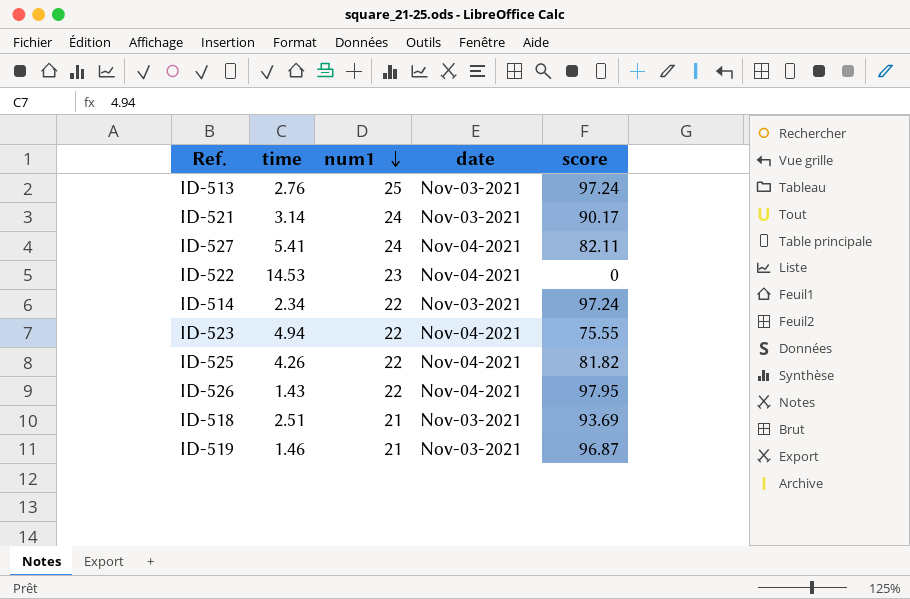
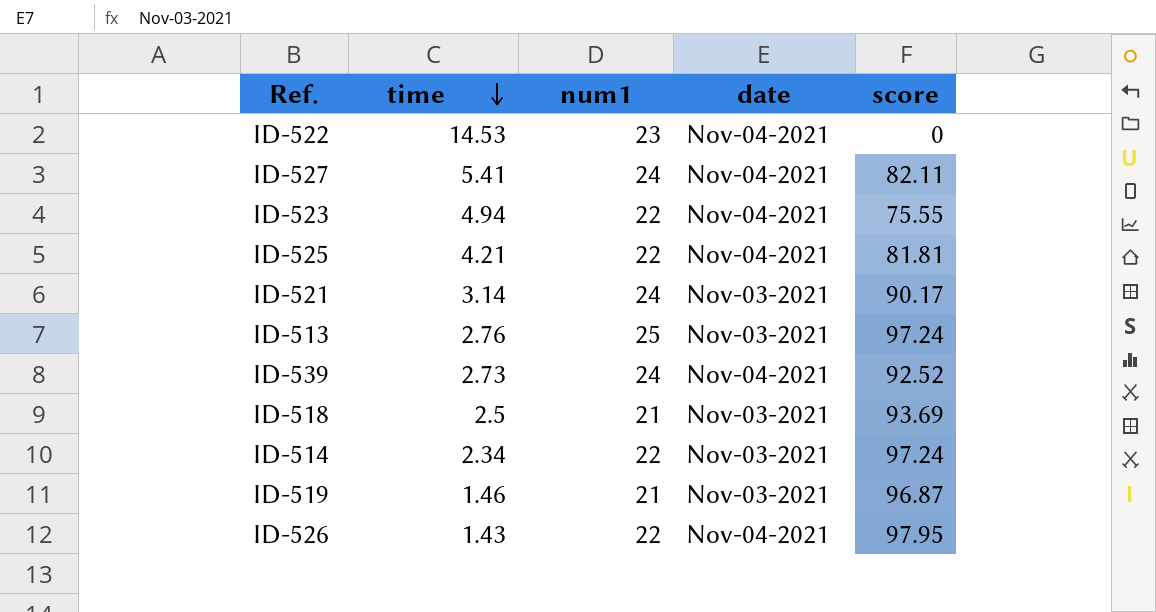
row order: num1 descending -> time descending
ID-525 | time: 4.26 -> 4.21
ID-525 | score: 81.82 -> 81.81
row ID-539: none -> 2.73 | 24 | Nov-04-2021 | 92.52
ID-518 | time: 2.51 -> 2.5

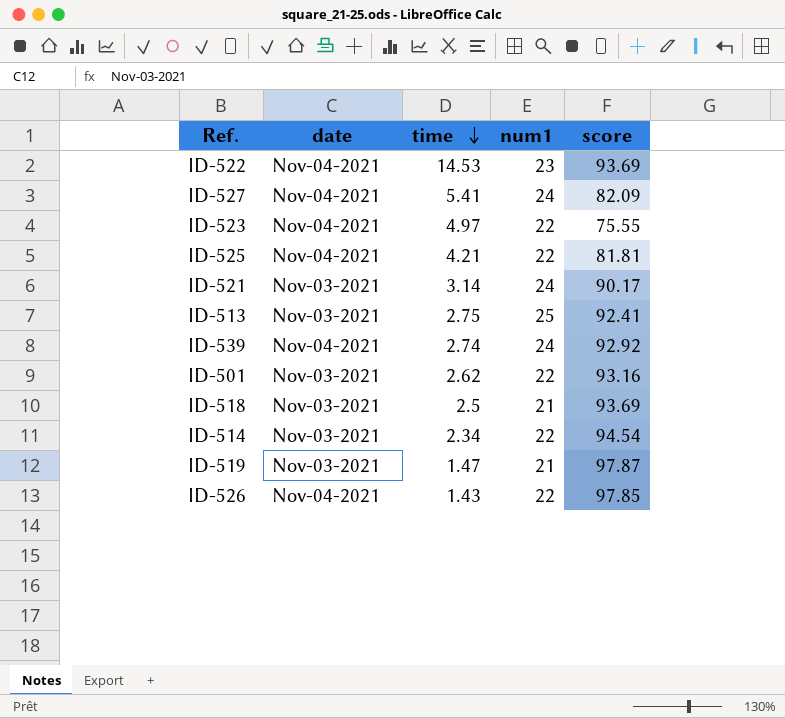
column date | position: 4 -> 2
ID-522 | score: 0 -> 93.69
ID-527 | score: 82.11 -> 82.09
ID-523 | time: 4.94 -> 4.97
ID-513 | time: 2.76 -> 2.75
ID-513 | score: 97.24 -> 92.41
ID-539 | time: 2.73 -> 2.74
ID-539 | score: 92.52 -> 92.92
row ID-501: none -> Nov-03-2021 | 2.62 | 22 | 93.16
ID-514 | score: 97.24 -> 94.54
ID-519 | time: 1.46 -> 1.47
ID-519 | score: 96.87 -> 97.87
ID-526 | score: 97.95 -> 97.85

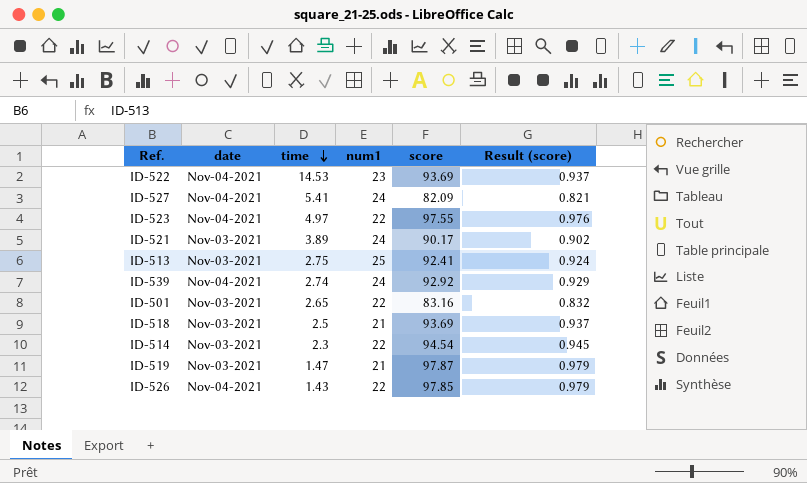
column Result (score) | formula: none -> [score] * 0.01
row ID-525: Nov-04-2021 | 4.21 | 22 | 81.81 -> none
ID-523 | score: 75.55 -> 97.55
ID-521 | time: 3.14 -> 3.89
ID-501 | time: 2.62 -> 2.65
ID-501 | score: 93.16 -> 83.16
ID-514 | time: 2.34 -> 2.3

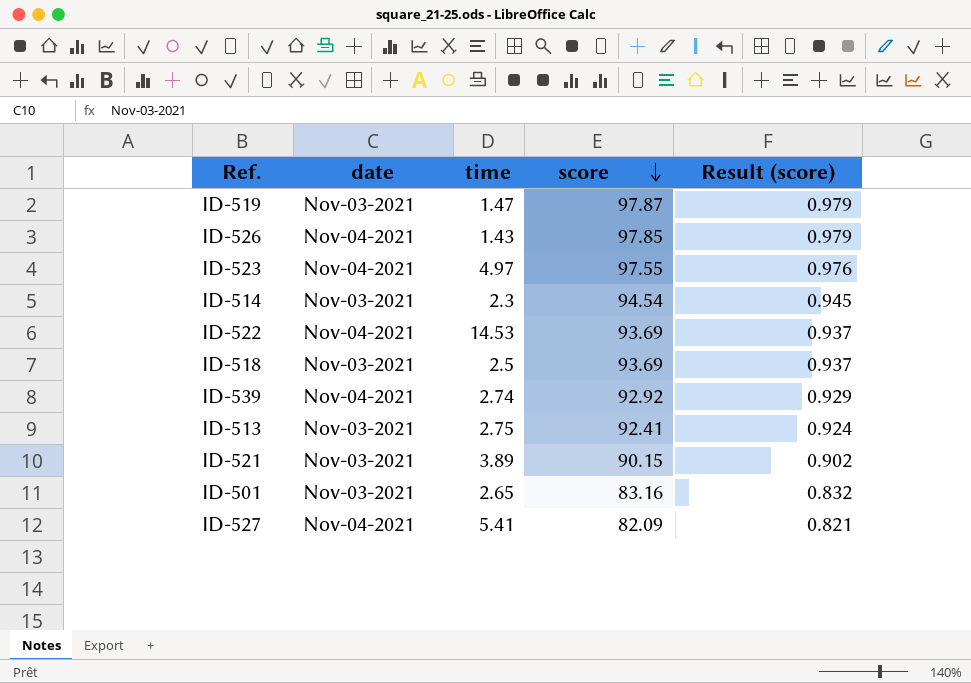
row order: time descending -> score descending
column num1 | position: 4 -> none
ID-521 | score: 90.17 -> 90.15

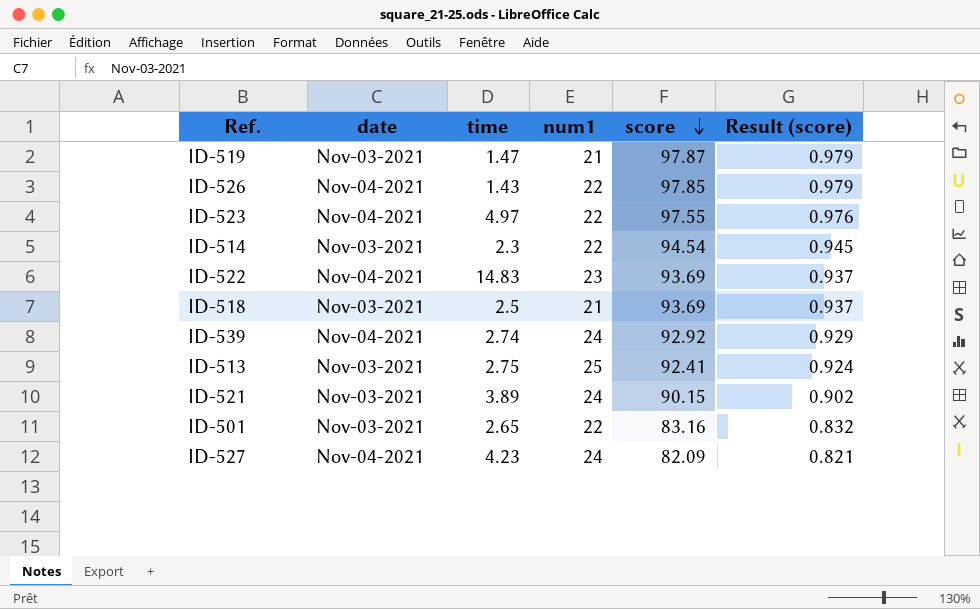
column num1 | position: none -> 4
ID-522 | time: 14.53 -> 14.83
ID-527 | time: 5.41 -> 4.23

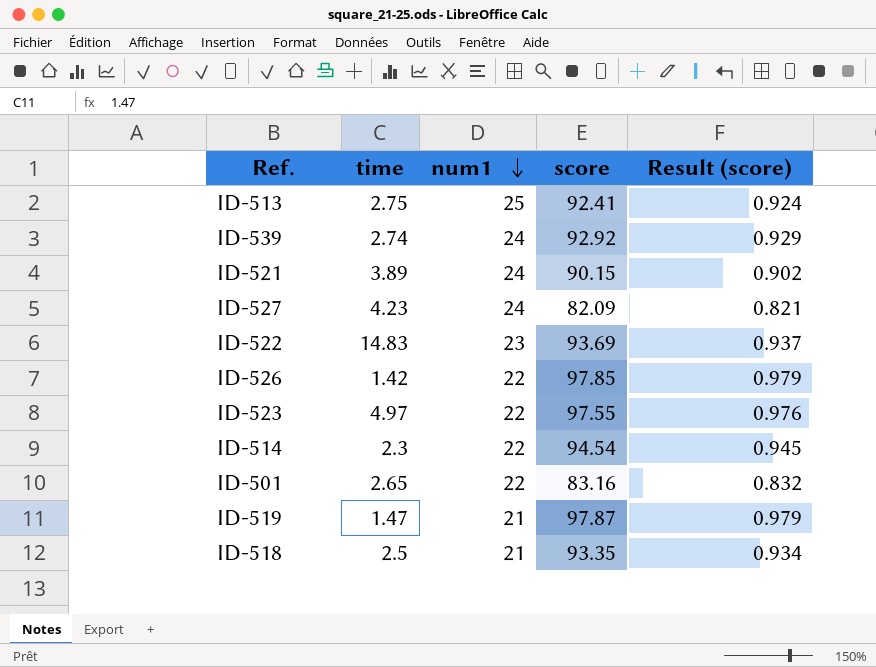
row order: score descending -> num1 descending
column date | position: 2 -> none
ID-526 | time: 1.43 -> 1.42
ID-518 | score: 93.69 -> 93.35
ID-518 | Result (score): 0.937 -> 0.934

